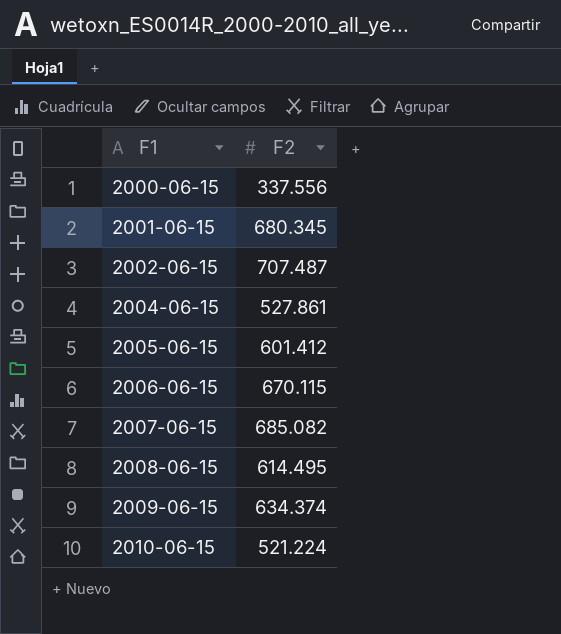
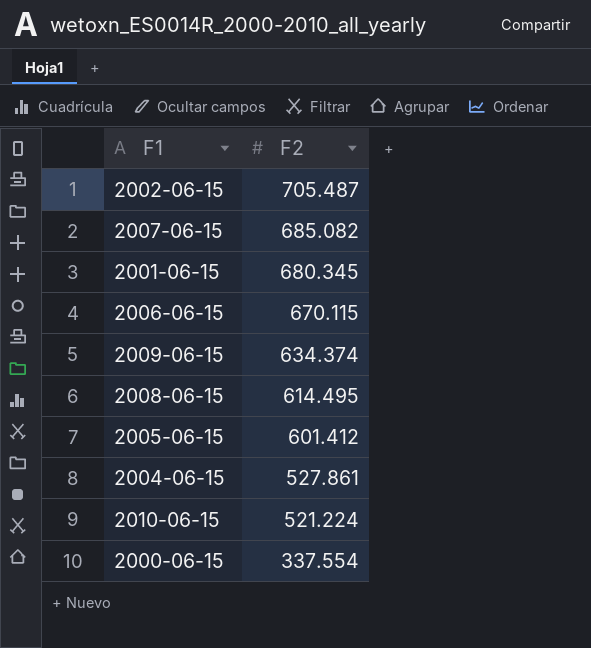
row order: F1 ascending -> F2 descending
2002-06-15 | F2: 707.487 -> 705.487
2000-06-15 | F2: 337.556 -> 337.554

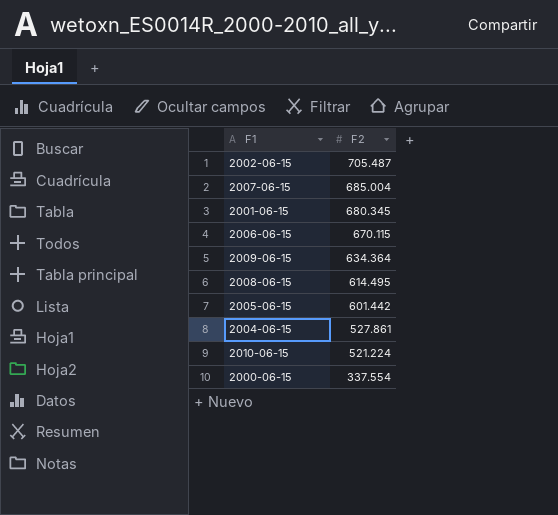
2007-06-15 | F2: 685.082 -> 685.004
2009-06-15 | F2: 634.374 -> 634.364
2005-06-15 | F2: 601.412 -> 601.442

